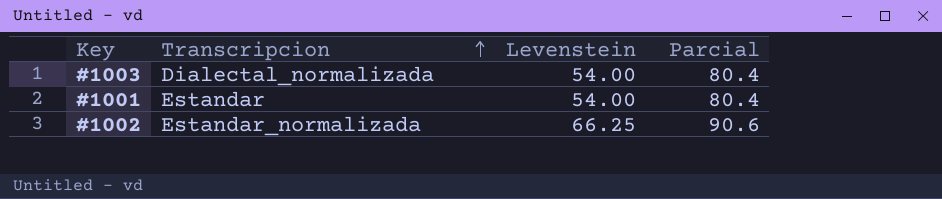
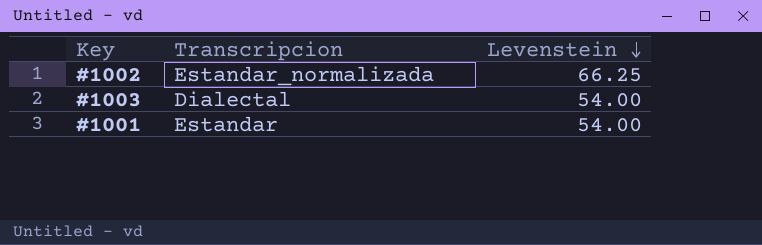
row order: Transcripcion ascending -> Levenstein descending
column Parcial | position: 4 -> none
#1003 | Transcripcion: Dialectal_normalizada -> Dialectal

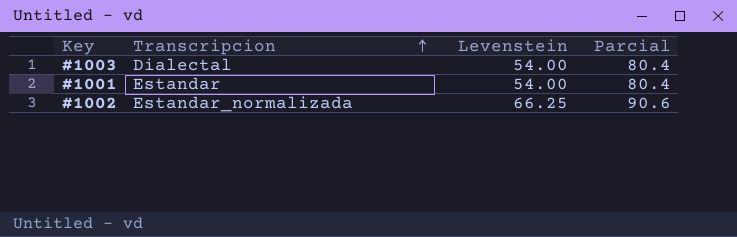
row order: Levenstein descending -> Transcripcion ascending
column Parcial | position: none -> 4

